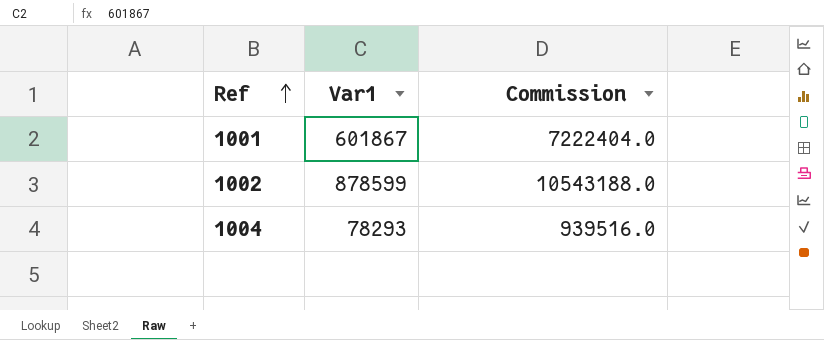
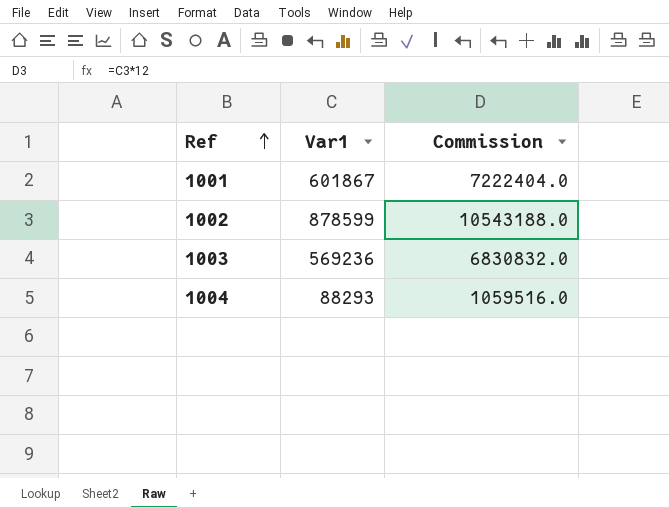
row 1003: none -> 569236 | 6830832.0
1004 | Var1: 78293 -> 88293
1004 | Commission: 939516.0 -> 1059516.0

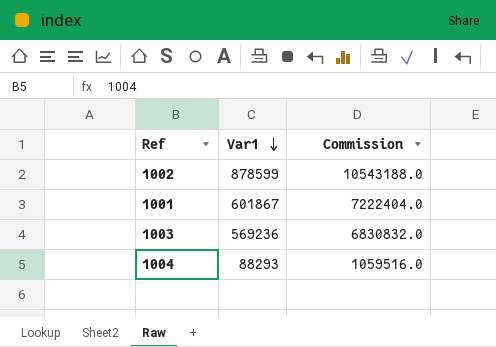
row order: Ref ascending -> Var1 descending

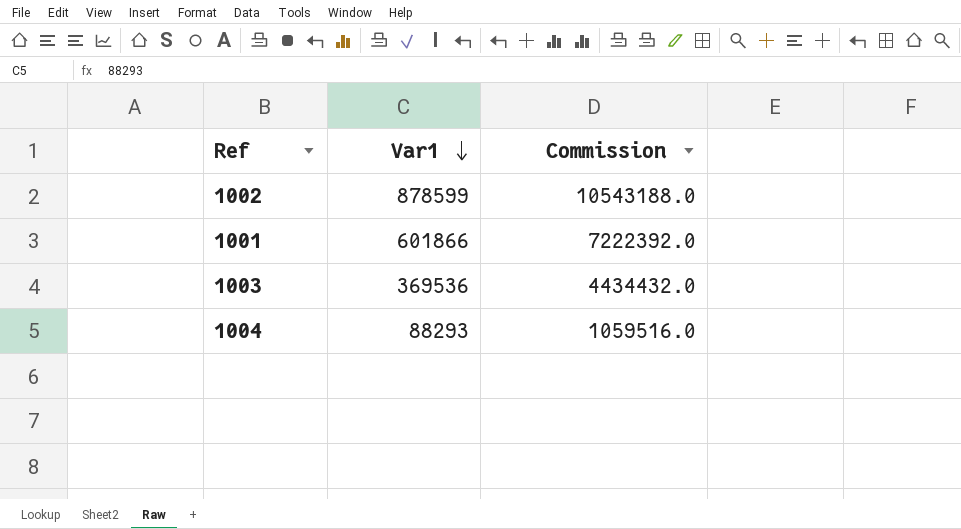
1001 | Var1: 601867 -> 601866
1001 | Commission: 7222404.0 -> 7222392.0
1003 | Var1: 569236 -> 369536
1003 | Commission: 6830832.0 -> 4434432.0

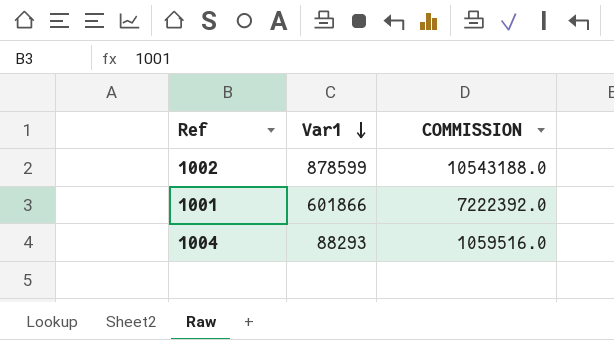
column name: Commission -> COMMISSION
row 1003: 369536 | 4434432.0 -> none

